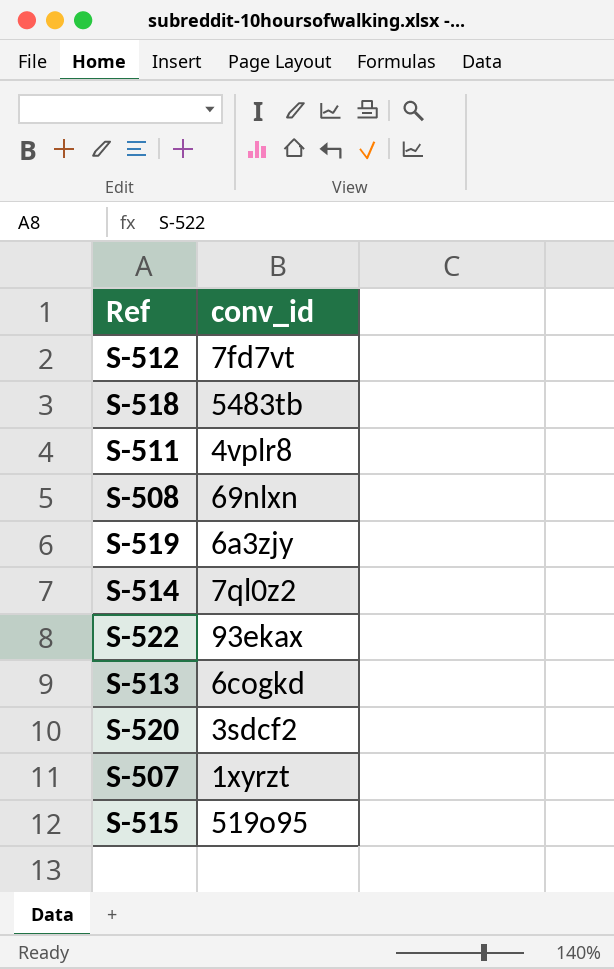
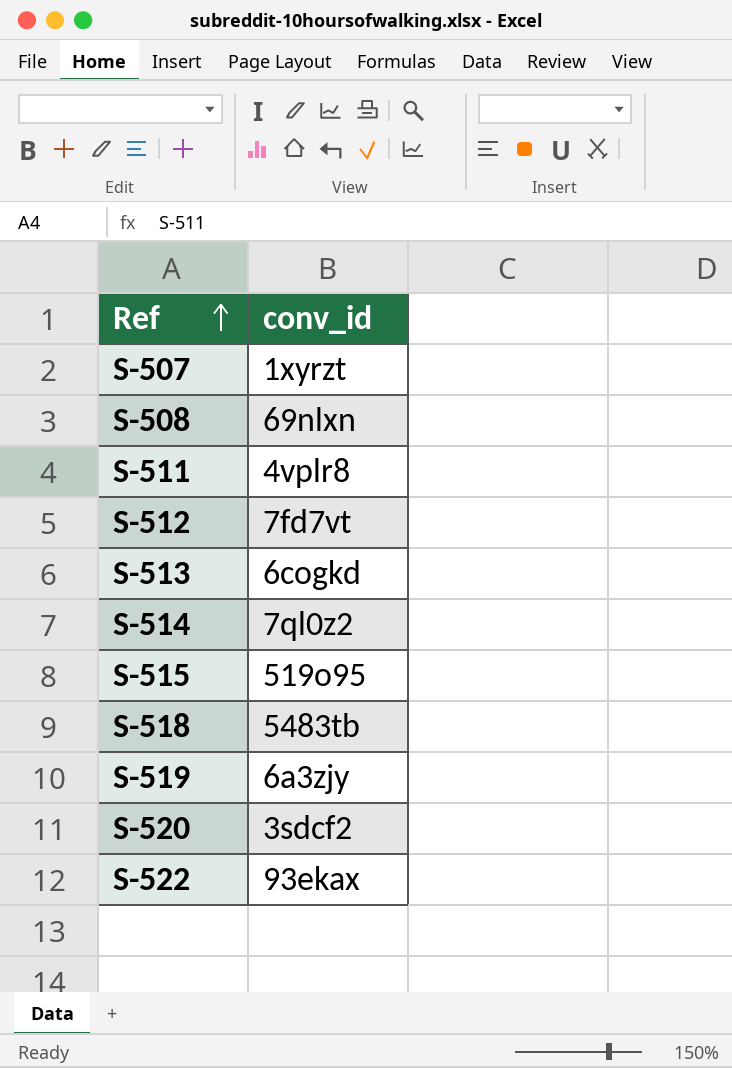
row order: none -> Ref ascending

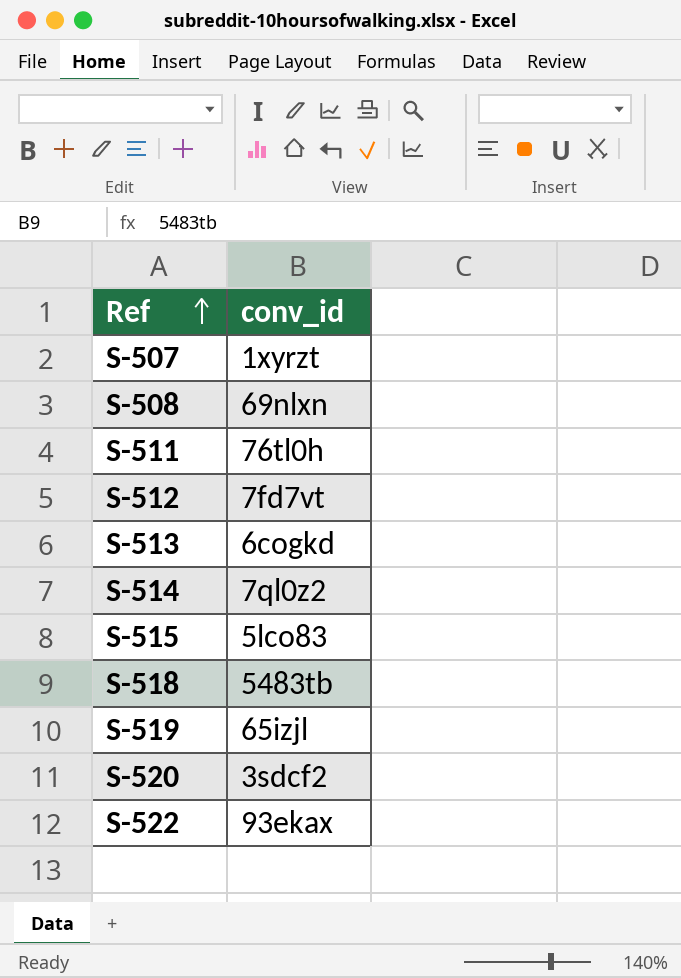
S-511 | conv_id: 4vplr8 -> 76tl0h
S-515 | conv_id: 519o95 -> 5lco83
S-519 | conv_id: 6a3zjy -> 65izjl

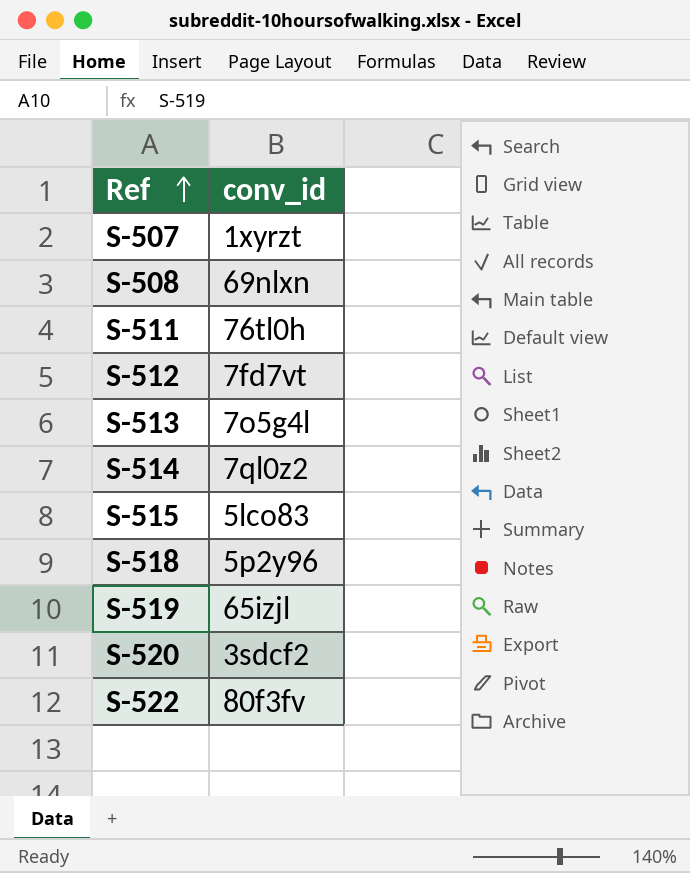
S-513 | conv_id: 6cogkd -> 7o5g4l
S-518 | conv_id: 5483tb -> 5p2y96
S-522 | conv_id: 93ekax -> 80f3fv

